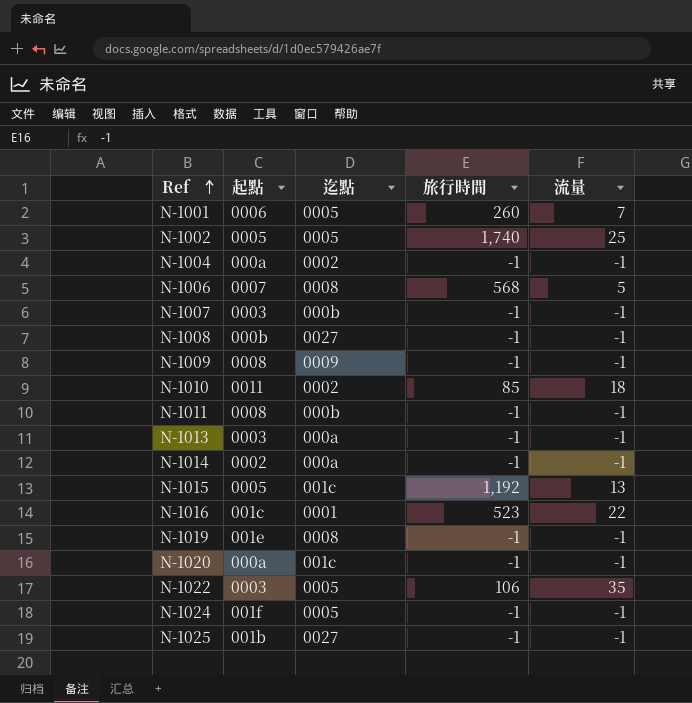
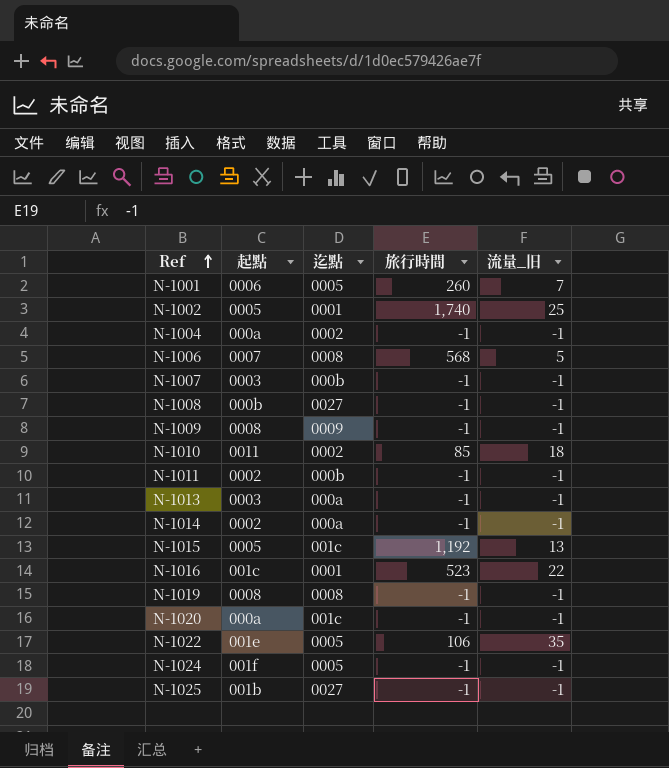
column name: 流量 -> 流量_旧
N-1002 | 迄點: 0005 -> 0001
N-1011 | 起點: 0008 -> 0002
N-1019 | 起點: 001e -> 0008
N-1022 | 起點: 0003 -> 001e

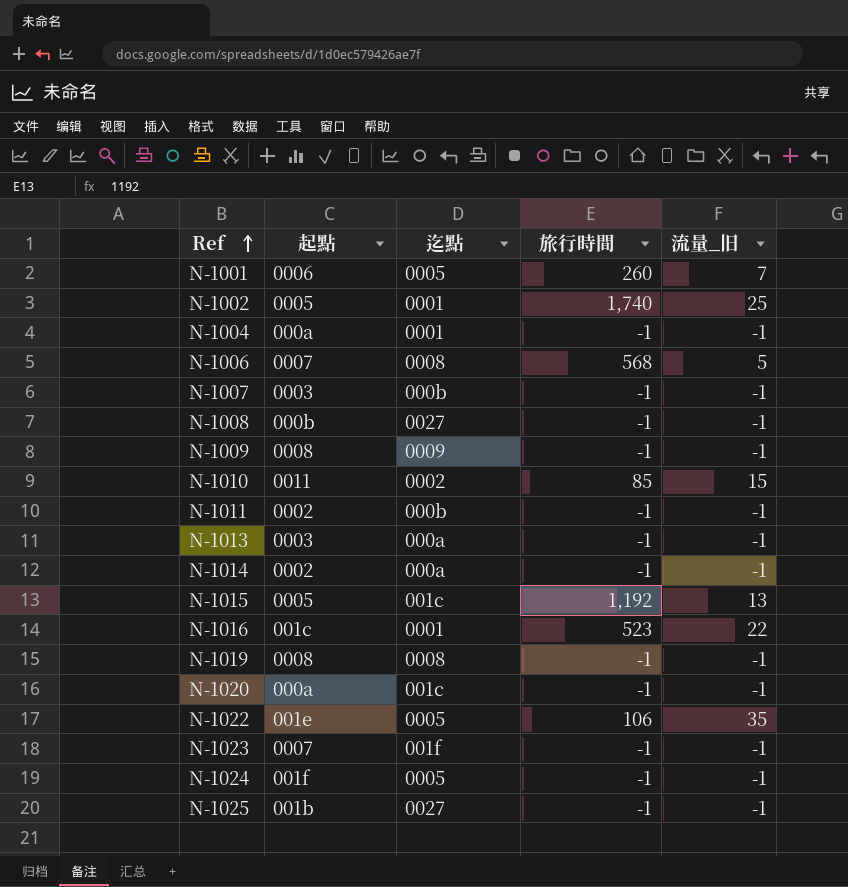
N-1004 | 迄點: 0002 -> 0001
N-1010 | 流量_旧: 18 -> 15
row N-1023: none -> 0007 | 001f | -1 | -1

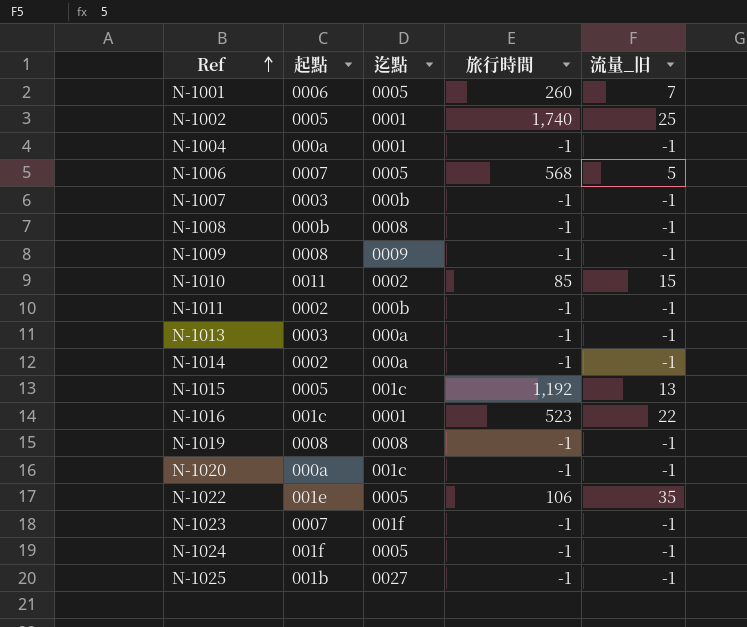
N-1006 | 迄點: 0008 -> 0005
N-1008 | 迄點: 0027 -> 0008

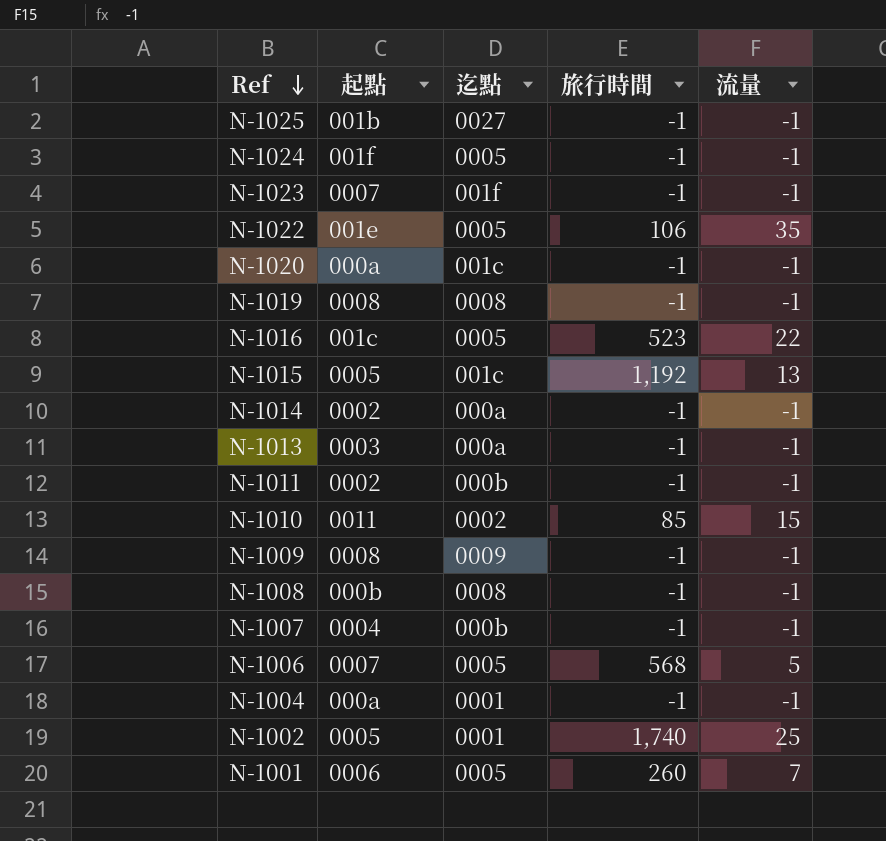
row order: Ref ascending -> Ref descending
column name: 流量_旧 -> 流量
N-1016 | 迄點: 0001 -> 0005
N-1007 | 起點: 0003 -> 0004

